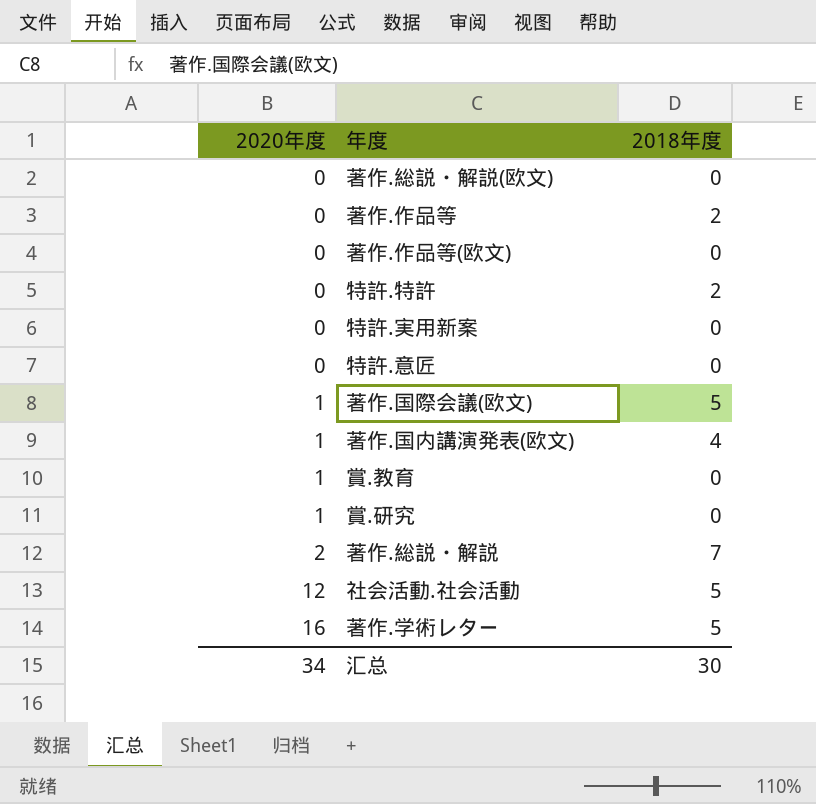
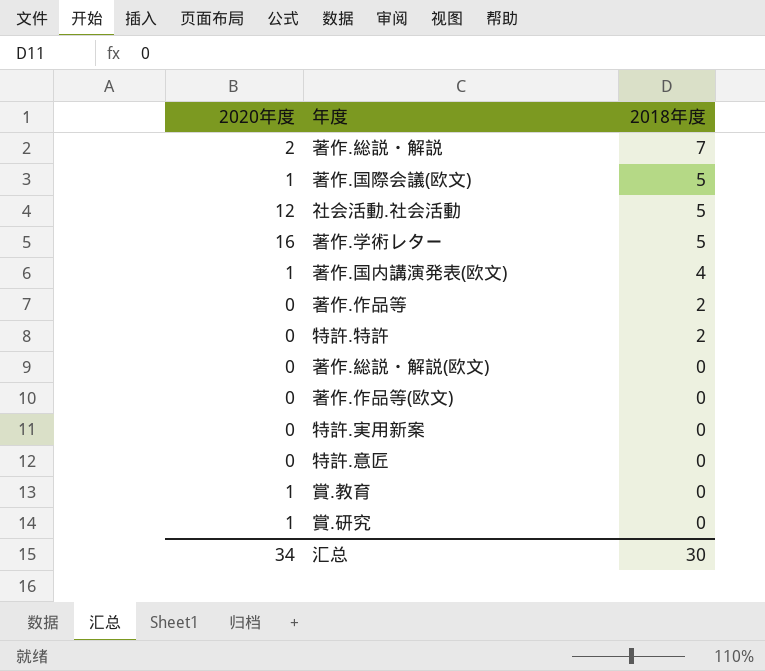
row order: 2020年度 ascending -> 2018年度 descending

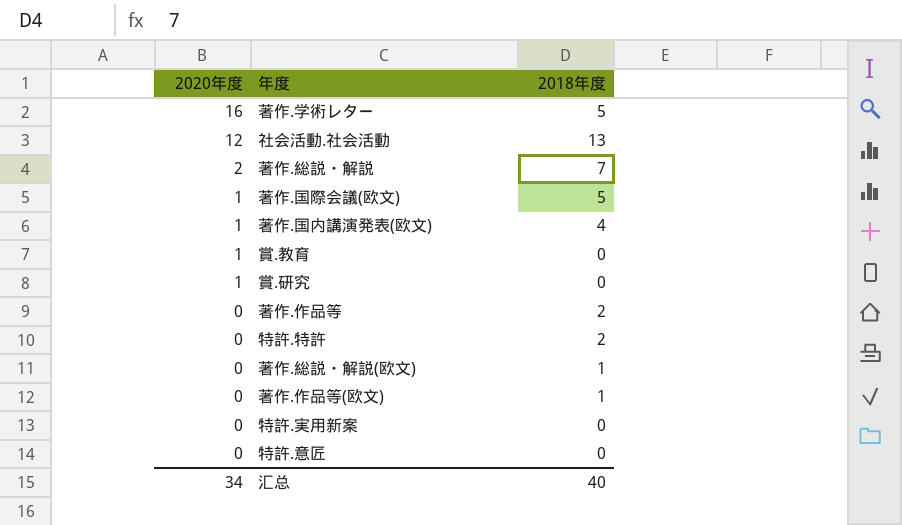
row order: 2018年度 descending -> 2020年度 descending
社会活動.社会活動 | 2018年度: 5 -> 13
著作.総説・解説(欧文) | 2018年度: 0 -> 1
著作.作品等(欧文) | 2018年度: 0 -> 1
汇总 | 2018年度: 30 -> 40

